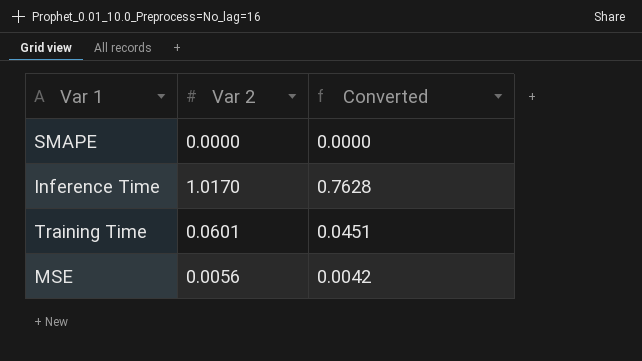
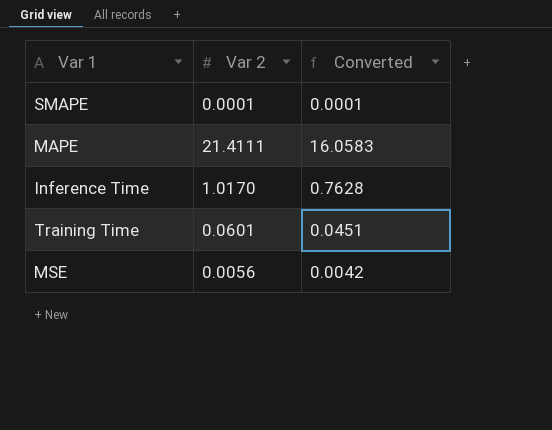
SMAPE | Var 2: 0.0000 -> 0.0001
SMAPE | Converted: 0.0000 -> 0.0001
row MAPE: none -> 21.4111 | 16.0583

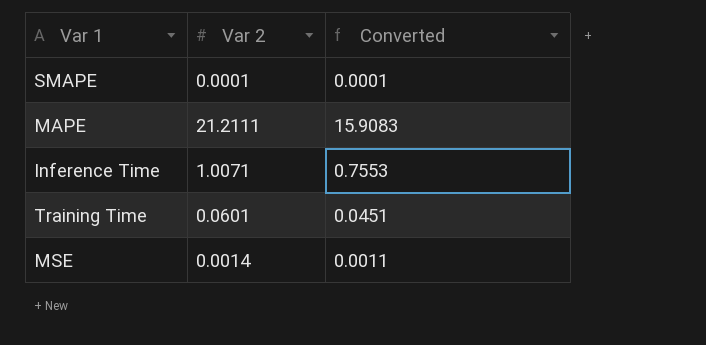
MAPE | Var 2: 21.4111 -> 21.2111
MAPE | Converted: 16.0583 -> 15.9083
Inference Time | Var 2: 1.0170 -> 1.0071
Inference Time | Converted: 0.7628 -> 0.7553
MSE | Var 2: 0.0056 -> 0.0014
MSE | Converted: 0.0042 -> 0.0011

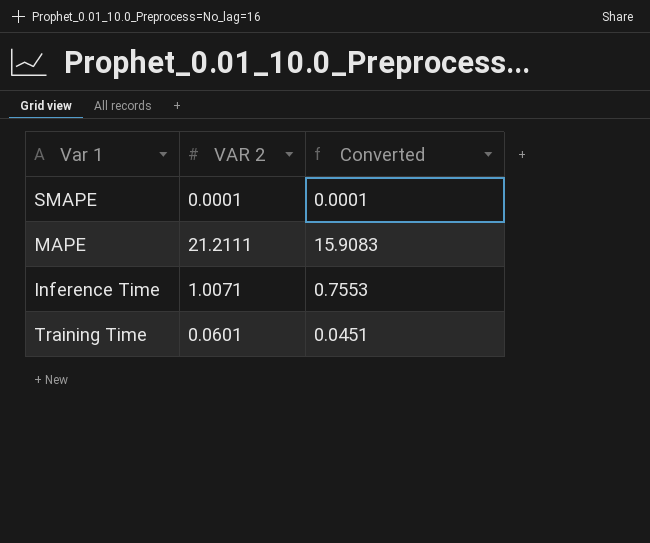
column name: Var 2 -> VAR 2
row MSE: 0.0014 | 0.0011 -> none

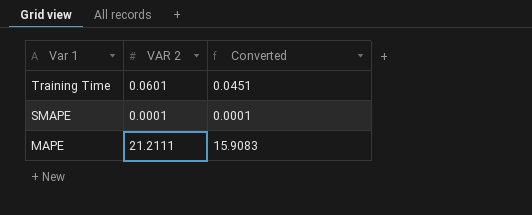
row order: none -> Var 1 descending
row Inference Time: 1.0071 | 0.7553 -> none

